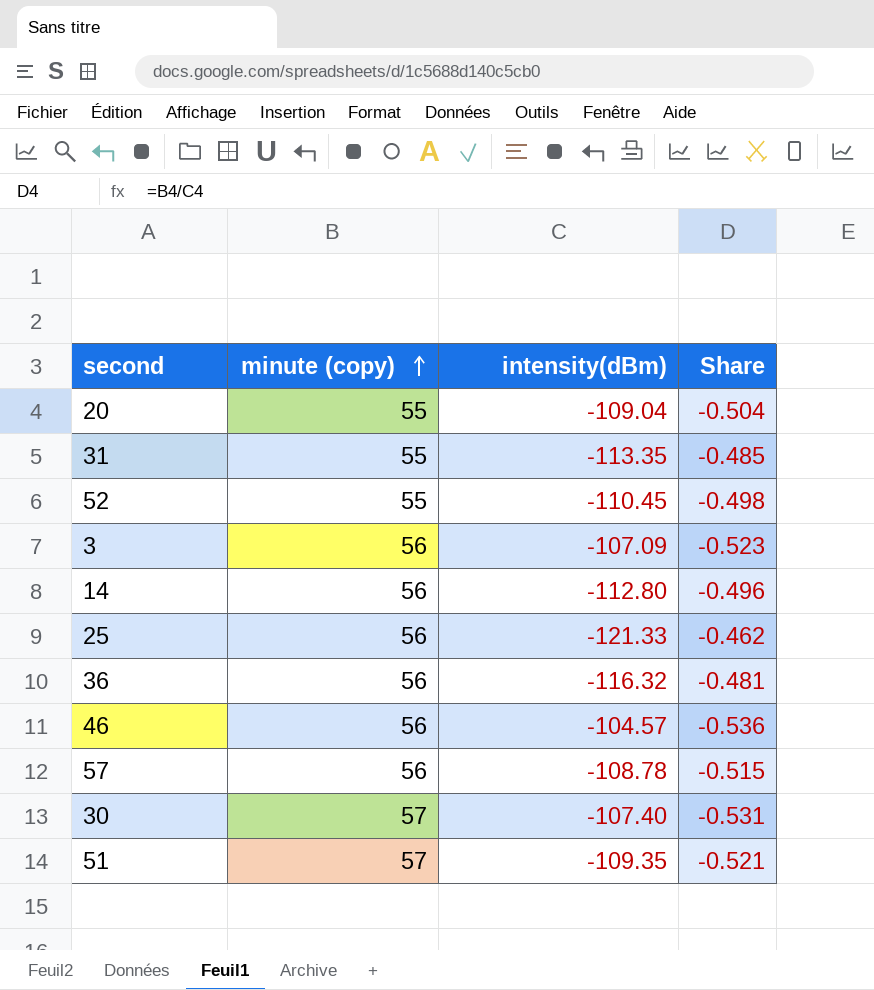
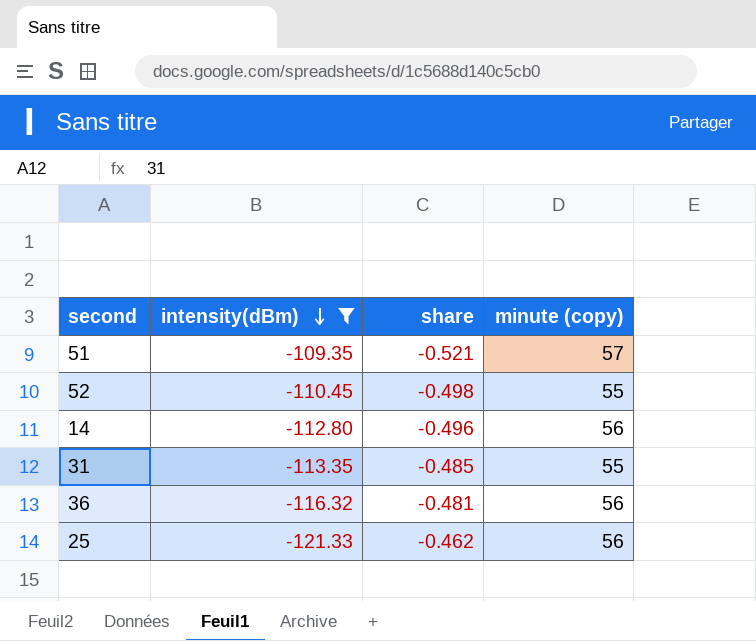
filter: none -> intensity(dBm) <= -109.35
row order: minute (copy) ascending -> intensity(dBm) descending
column name: Share -> share
column minute (copy) | position: 2 -> 4

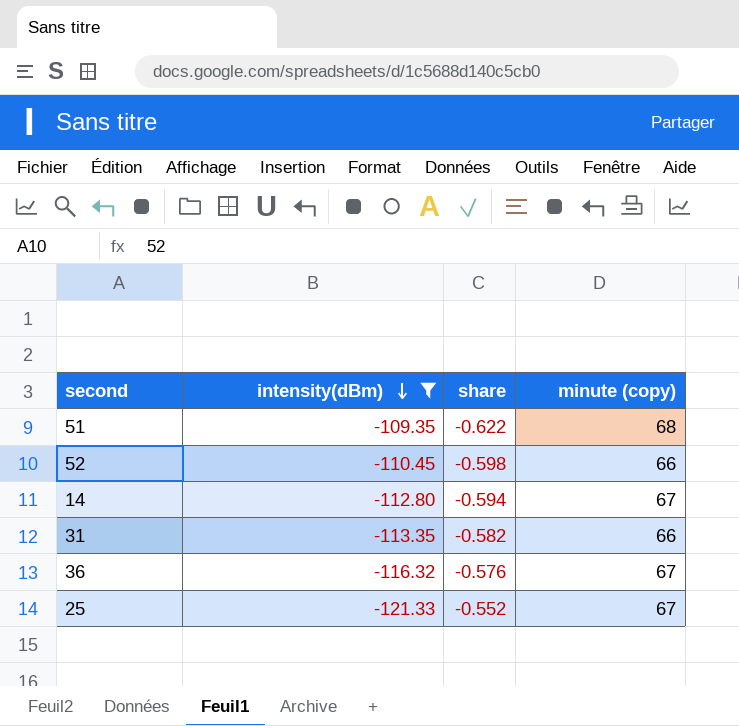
51 | share: -0.521 -> -0.622
51 | minute (copy): 57 -> 68
52 | share: -0.498 -> -0.598
52 | minute (copy): 55 -> 66
14 | share: -0.496 -> -0.594
14 | minute (copy): 56 -> 67
31 | share: -0.485 -> -0.582
31 | minute (copy): 55 -> 66
36 | share: -0.481 -> -0.576
36 | minute (copy): 56 -> 67
25 | share: -0.462 -> -0.552
25 | minute (copy): 56 -> 67

